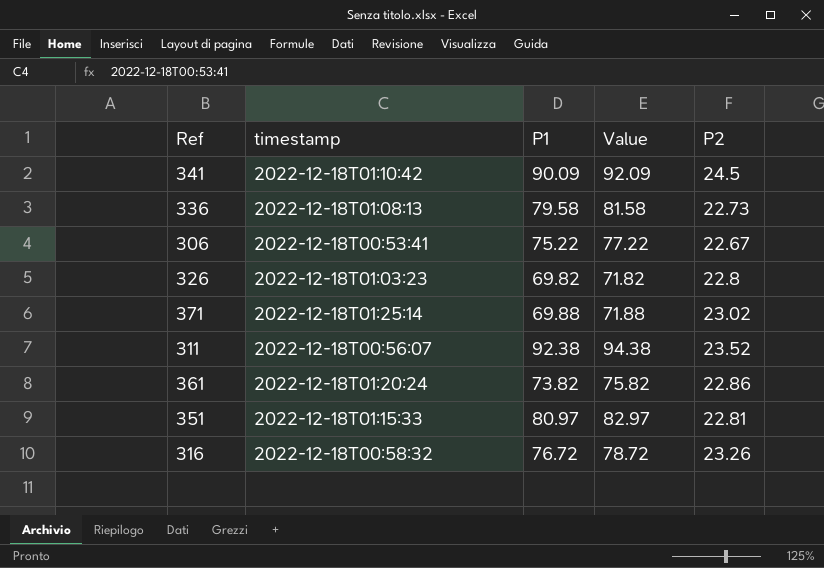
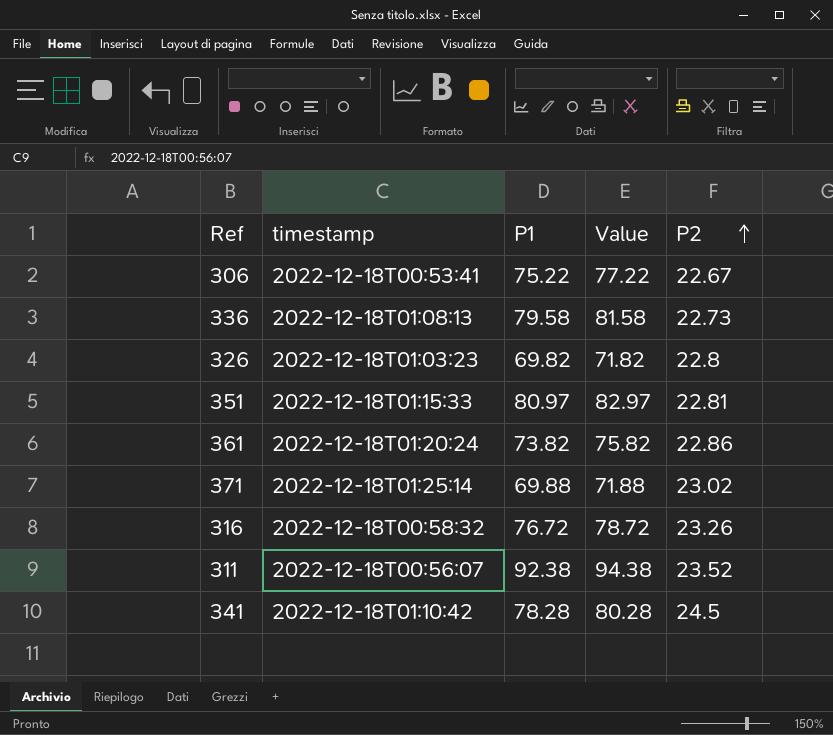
row order: none -> P2 ascending
341 | P1: 90.09 -> 78.28
341 | Value: 92.09 -> 80.28

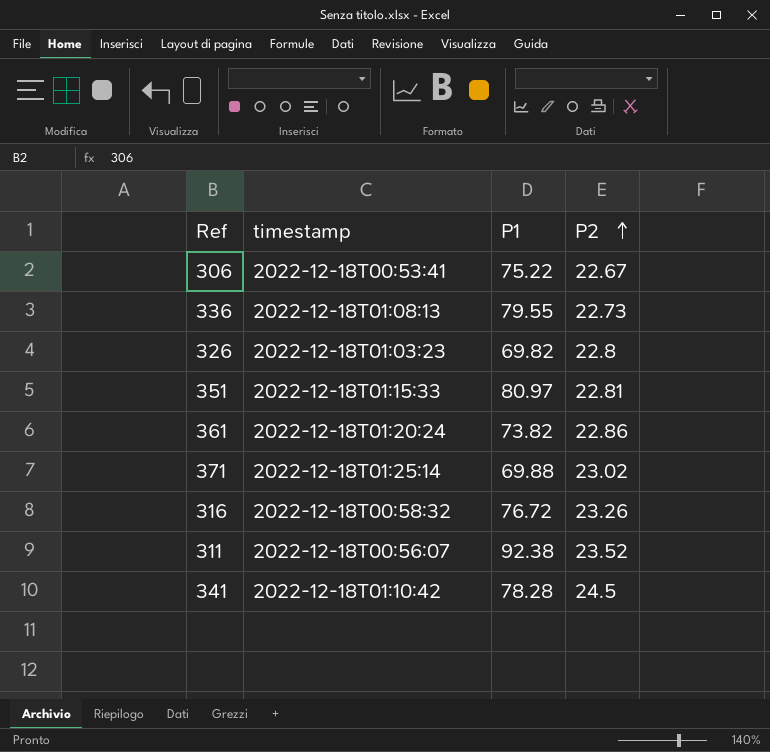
column Value | formula: [P1] + 2 -> none
336 | P1: 79.58 -> 79.55

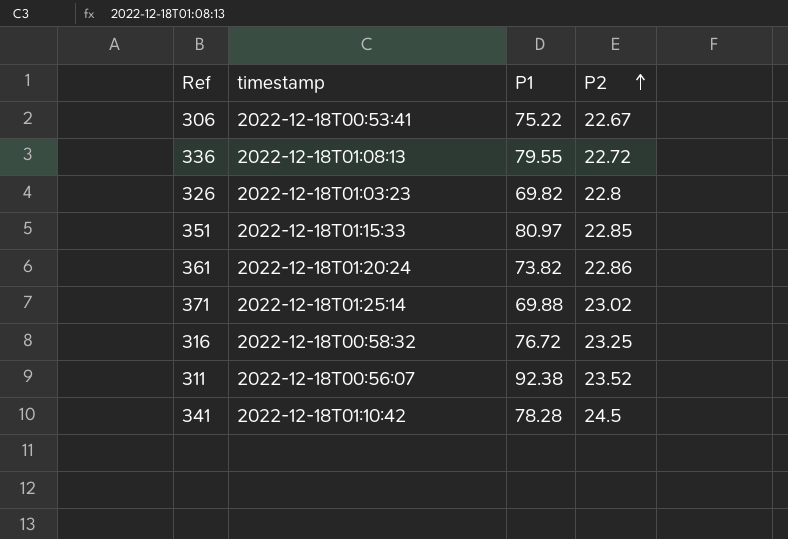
336 | P2: 22.73 -> 22.72
351 | P2: 22.81 -> 22.85
316 | P2: 23.26 -> 23.25

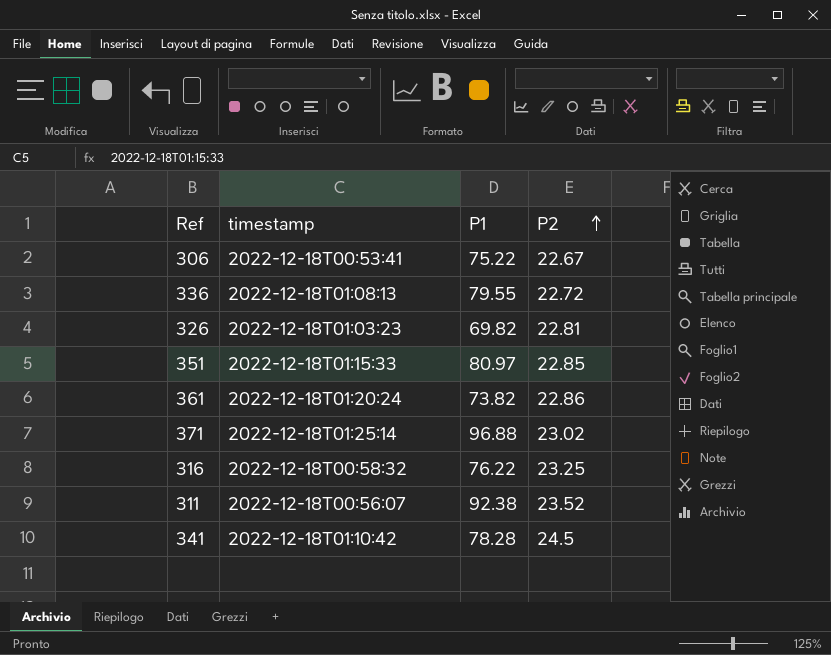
326 | P2: 22.8 -> 22.81
371 | P1: 69.88 -> 96.88
316 | P1: 76.72 -> 76.22

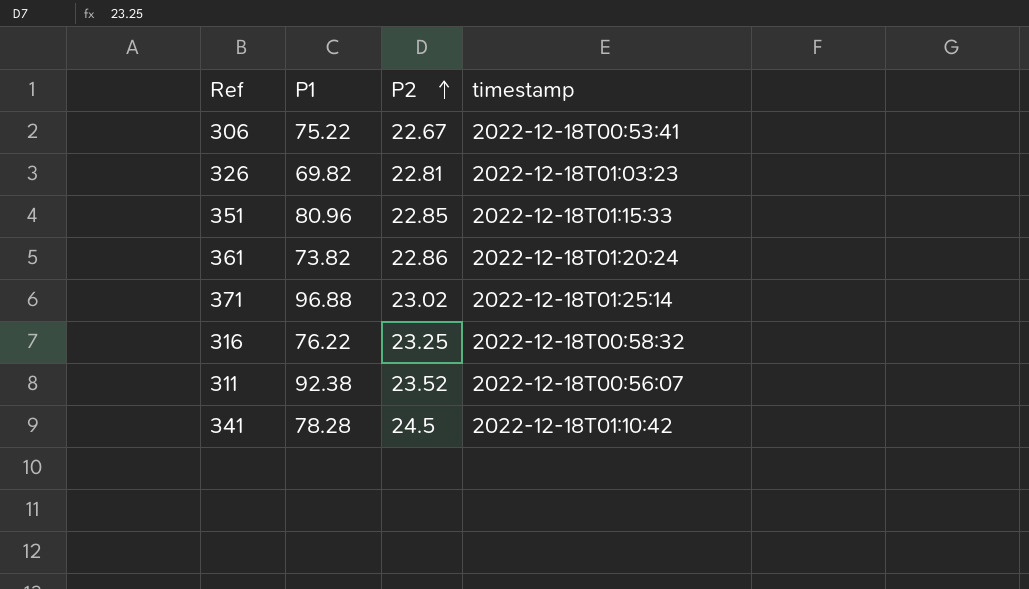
column timestamp | position: 2 -> 4
row 336: 2022-12-18T01:08:13 | 79.55 | 22.72 -> none
351 | P1: 80.97 -> 80.96

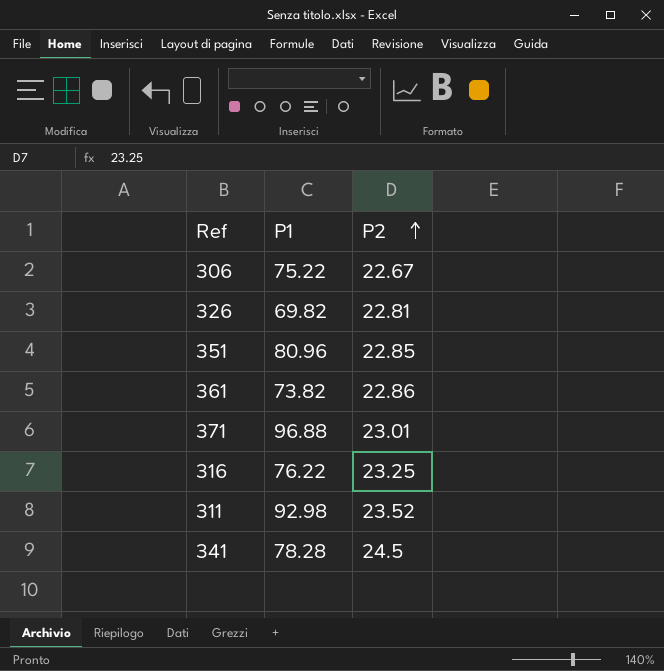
column timestamp | position: 4 -> none
371 | P2: 23.02 -> 23.01
311 | P1: 92.38 -> 92.98

